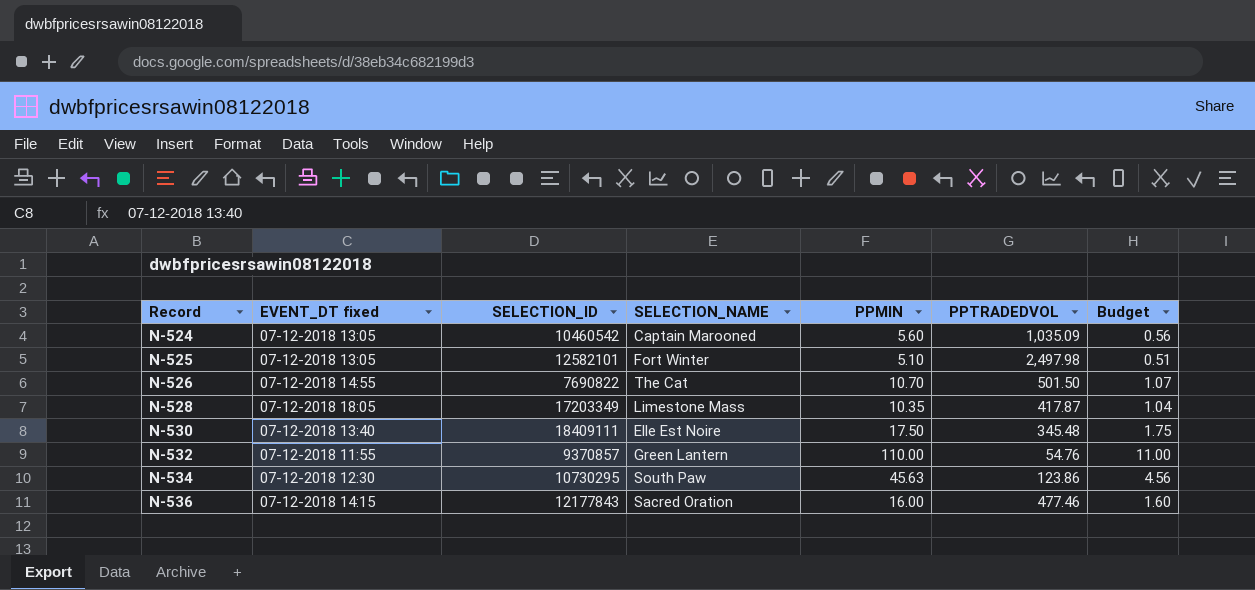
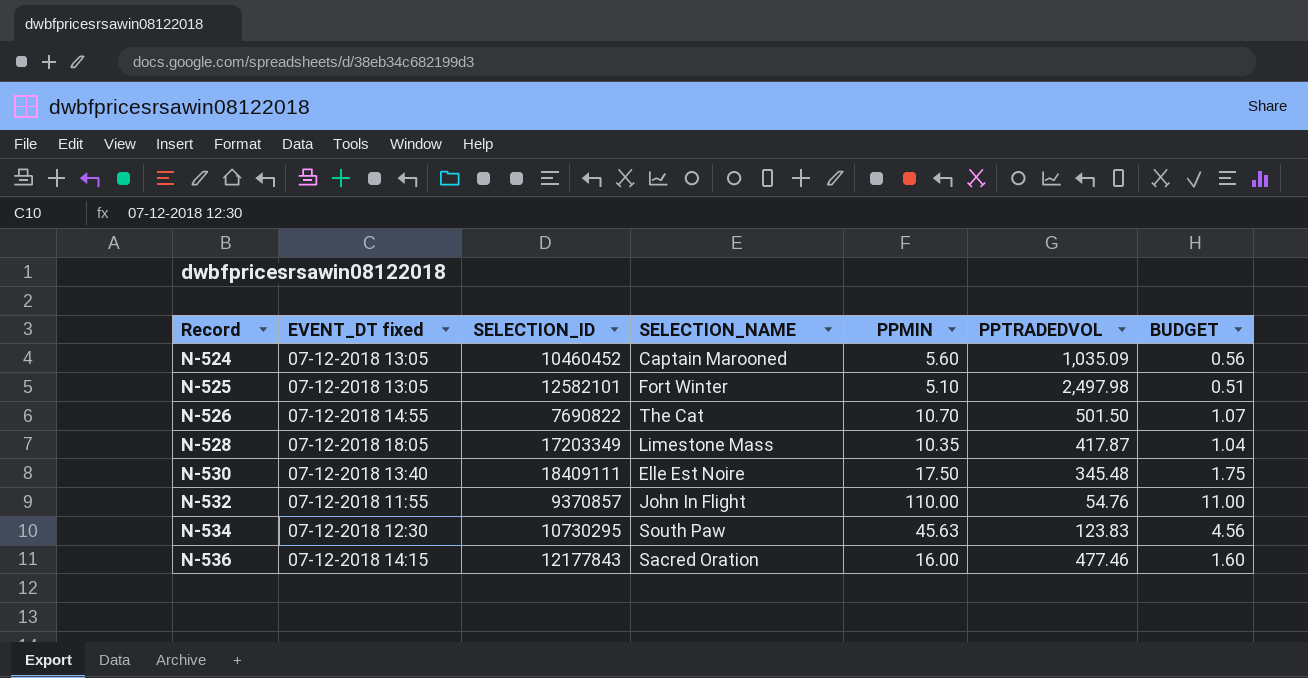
column name: Budget -> BUDGET
N-524 | SELECTION_ID: 10460542 -> 10460452
N-532 | SELECTION_NAME: Green Lantern -> John In Flight
N-534 | PPTRADEDVOL: 123.86 -> 123.83

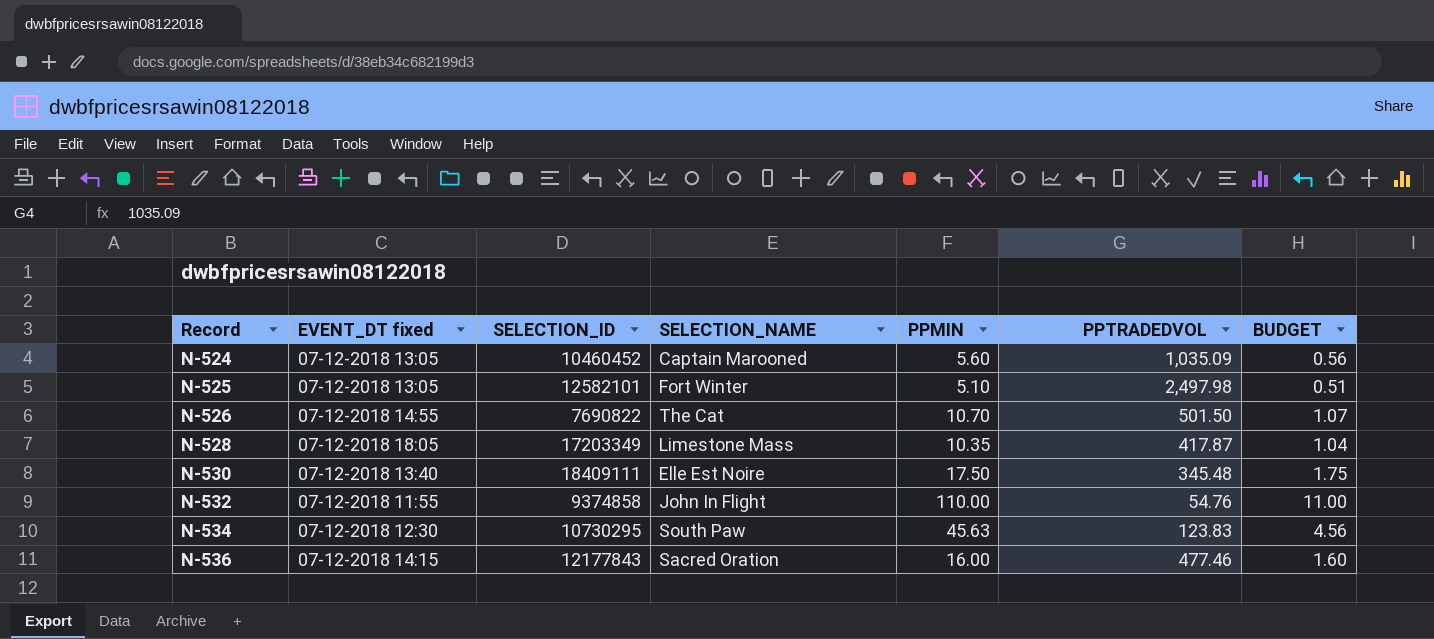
N-532 | SELECTION_ID: 9370857 -> 9374858

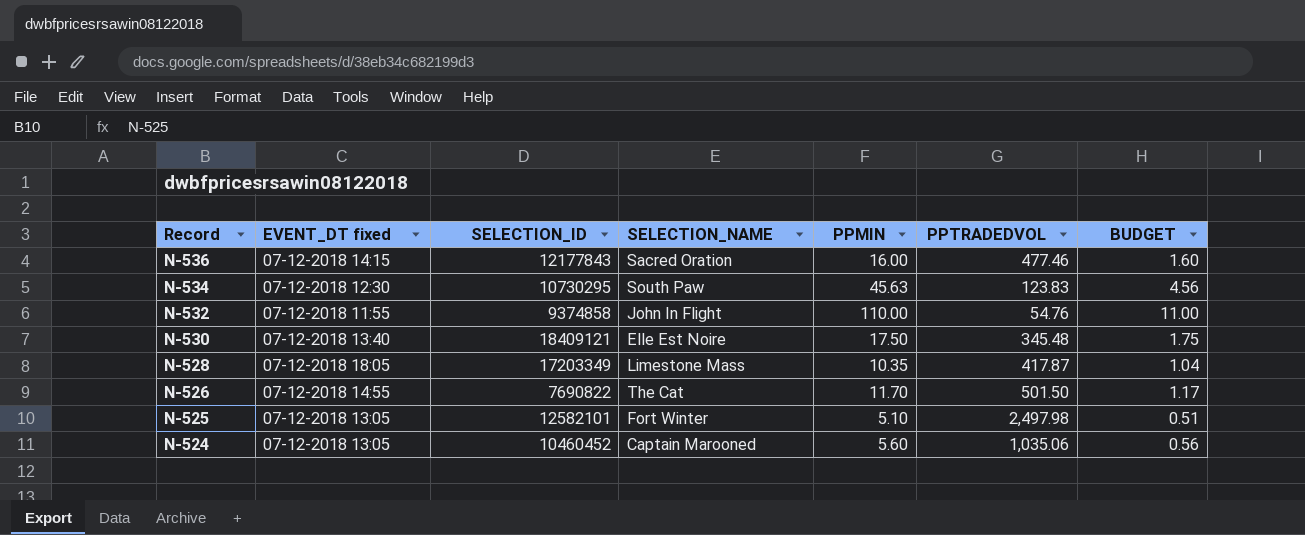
row order: Record ascending -> Record descending
N-530 | SELECTION_ID: 18409111 -> 18409121
N-526 | PPMIN: 10.70 -> 11.70
N-526 | BUDGET: 1.07 -> 1.17
N-524 | PPTRADEDVOL: 1,035.09 -> 1,035.06

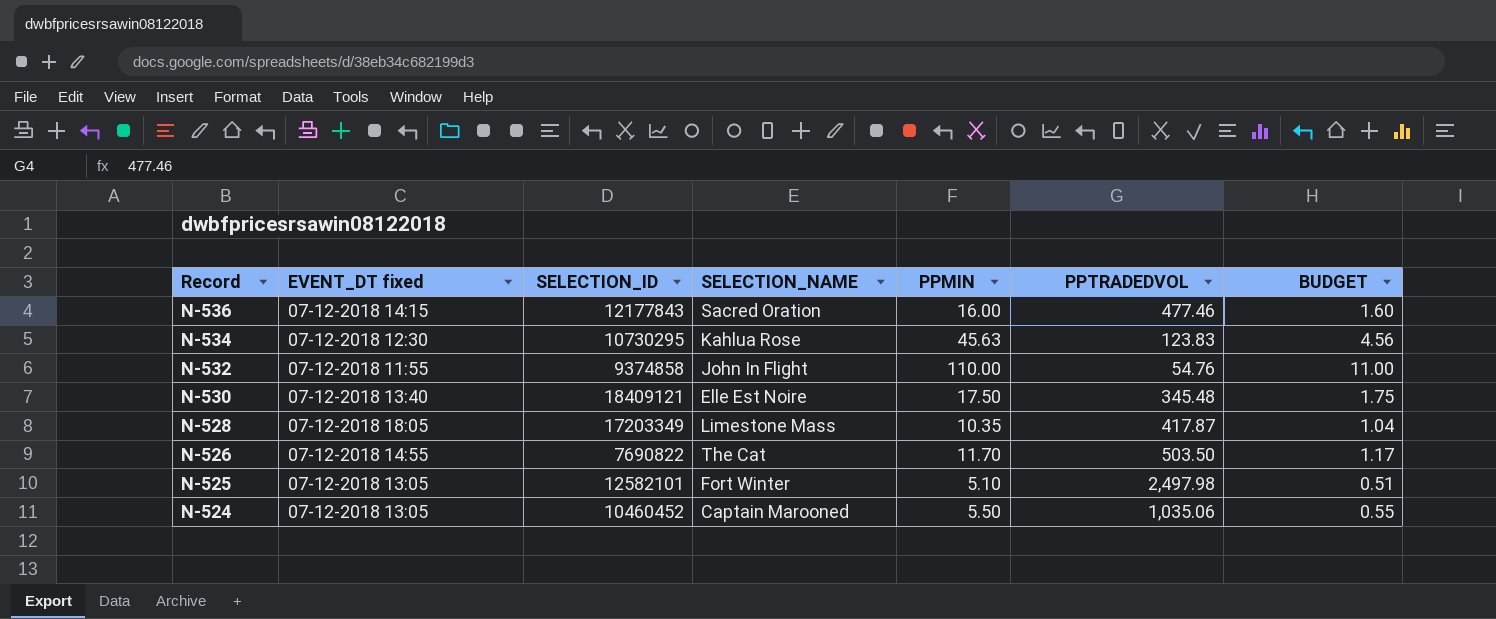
N-534 | SELECTION_NAME: South Paw -> Kahlua Rose
N-526 | PPTRADEDVOL: 501.50 -> 503.50
N-524 | PPMIN: 5.60 -> 5.50
N-524 | BUDGET: 0.56 -> 0.55

